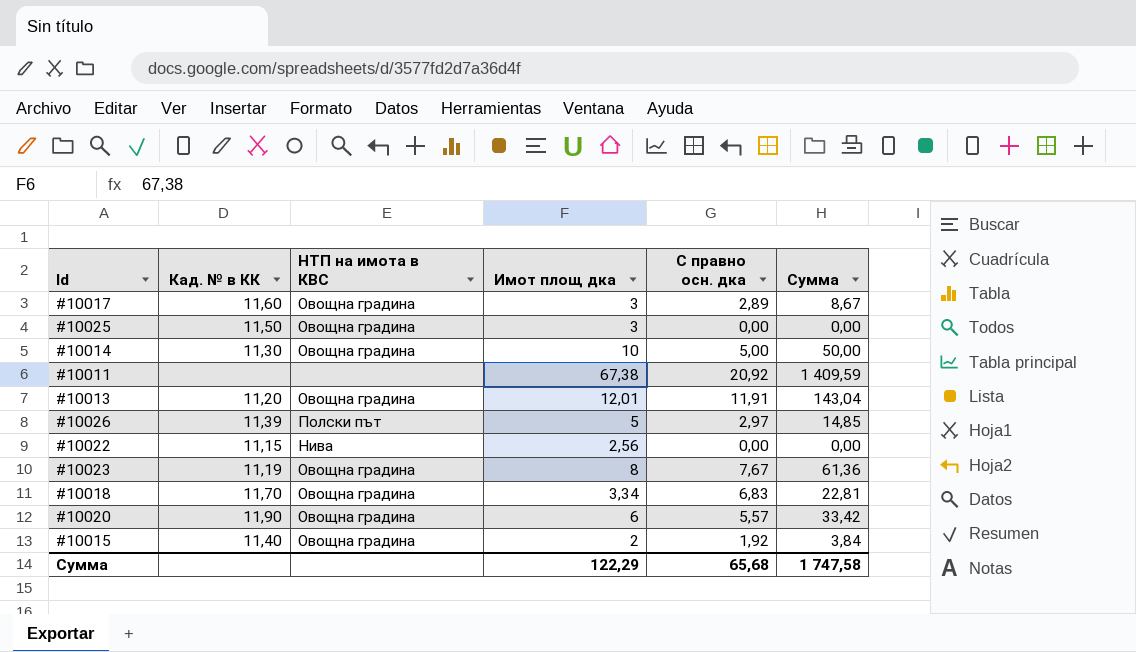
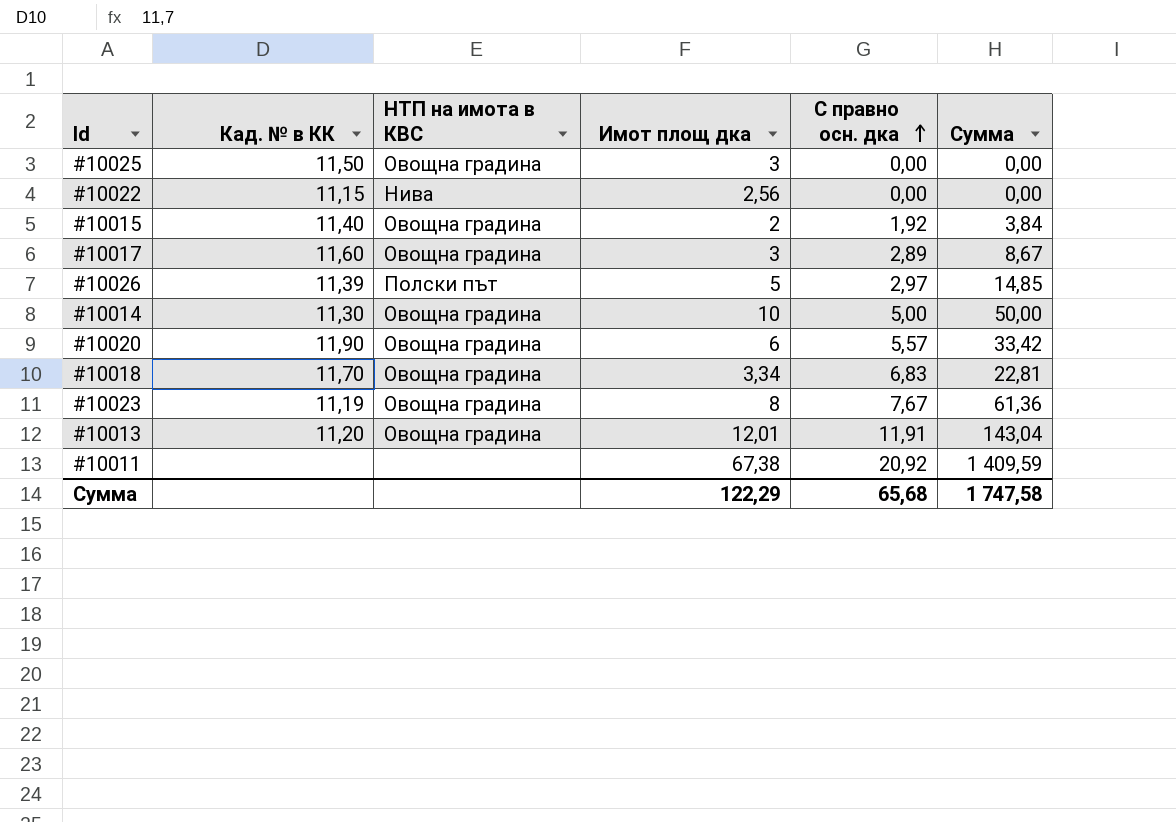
row order: none -> С правно осн. дка ascending

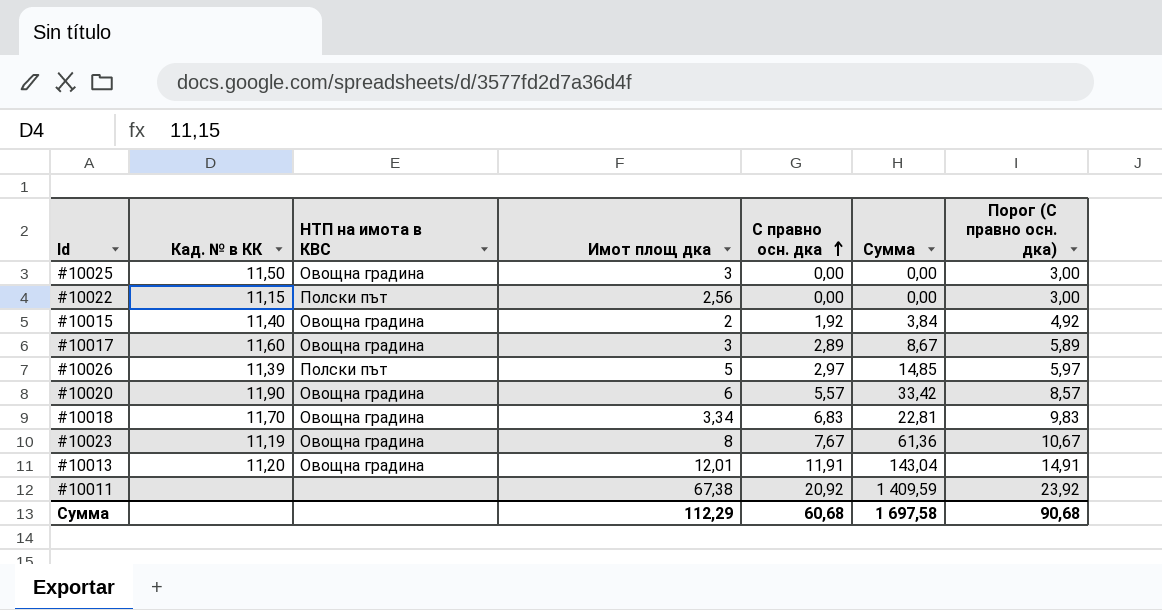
column Порог (С правно осн. дка) | formula: none -> [С правно осн. дка] + 3
row #10014: 11,30 | Овощна градина | 10 | 5,00 | 50,00 -> none
#10022 | НТП на имота в КВС: Нива -> Полски път
Сумма | Имот площ дка: 122,29 -> 112,29
Сумма | С правно осн. дка: 65,68 -> 60,68
Сумма | Сумма: 1 747,58 -> 1 697,58

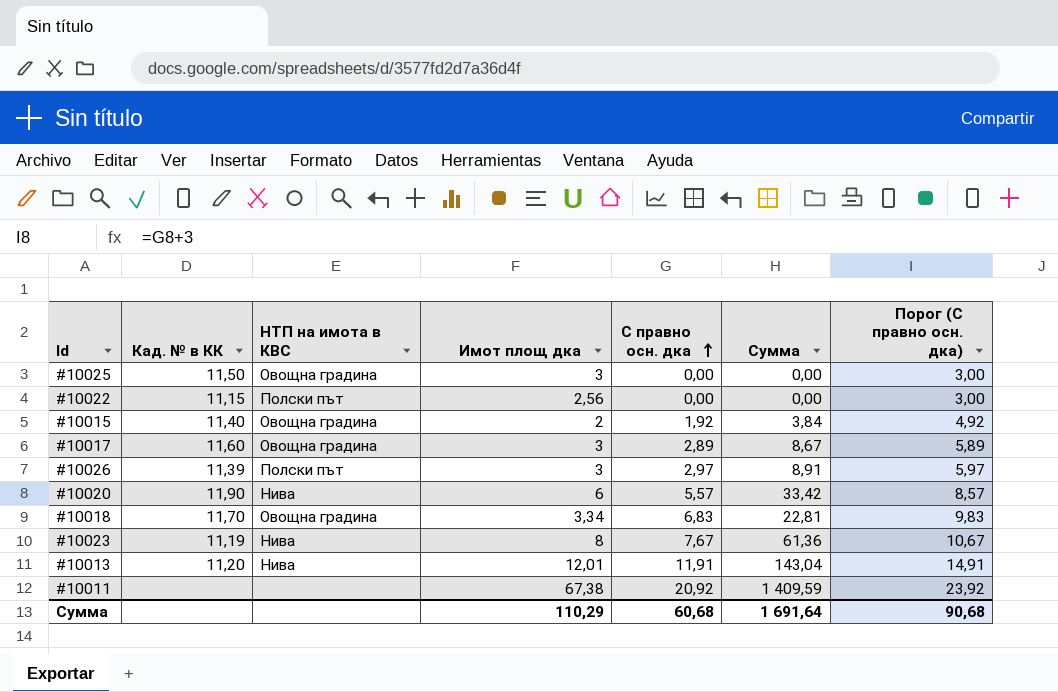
#10026 | Имот площ дка: 5 -> 3
#10026 | Сумма: 14,85 -> 8,91
#10020 | НТП на имота в КВС: Овощна градина -> Нива
#10023 | НТП на имота в КВС: Овощна градина -> Нива
#10013 | НТП на имота в КВС: Овощна градина -> Нива
Сумма | Имот площ дка: 112,29 -> 110,29
Сумма | Сумма: 1 697,58 -> 1 691,64

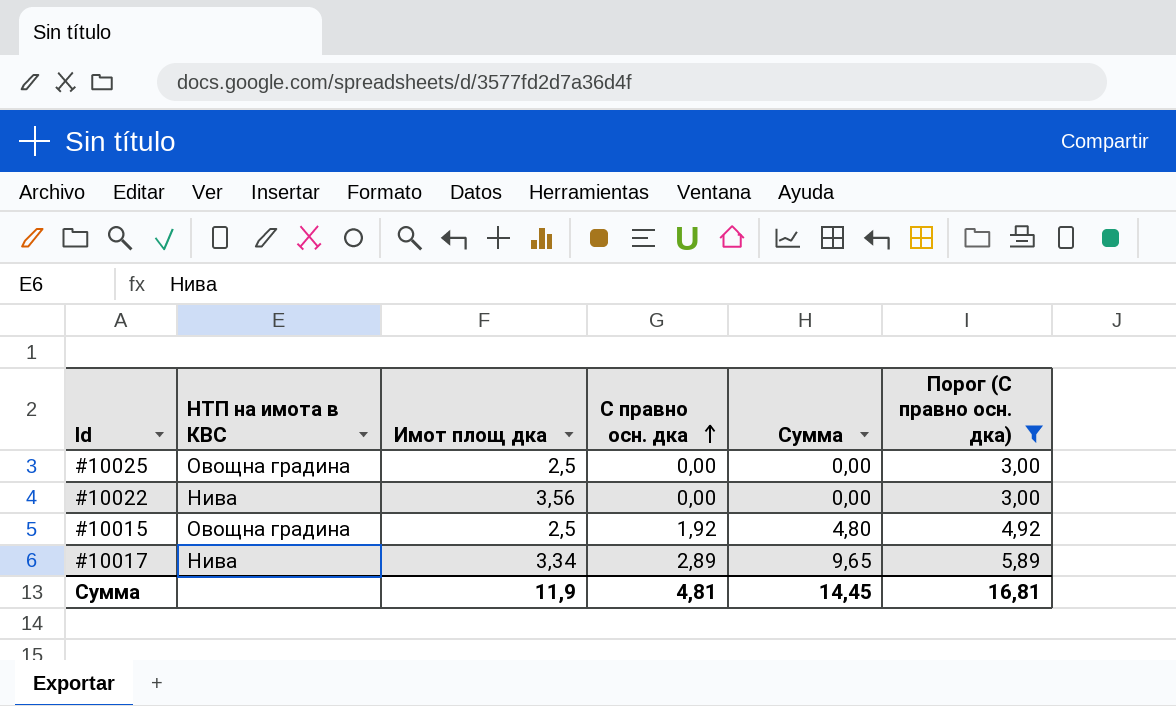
filter: none -> Порог (С правно осн. дка) <= 5,89
column Кад. № в КК | position: 2 -> none
#10025 | Имот площ дка: 3 -> 2,5
#10022 | НТП на имота в КВС: Полски път -> Нива
#10022 | Имот площ дка: 2,56 -> 3,56
#10015 | Имот площ дка: 2 -> 2,5
#10015 | Сумма: 3,84 -> 4,80
#10017 | НТП на имота в КВС: Овощна градина -> Нива
#10017 | Имот площ дка: 3 -> 3,34
#10017 | Сумма: 8,67 -> 9,65
Сумма | Имот площ дка: 110,29 -> 11,9
Сумма | С правно осн. дка: 60,68 -> 4,81
Сумма | Сумма: 1 691,64 -> 14,45
Сумма | Порог (С правно осн. дка): 90,68 -> 16,81

